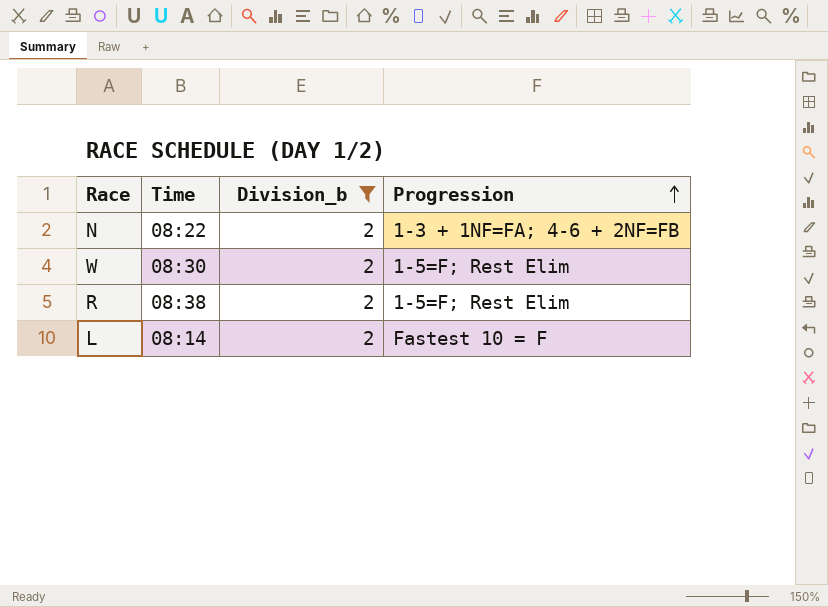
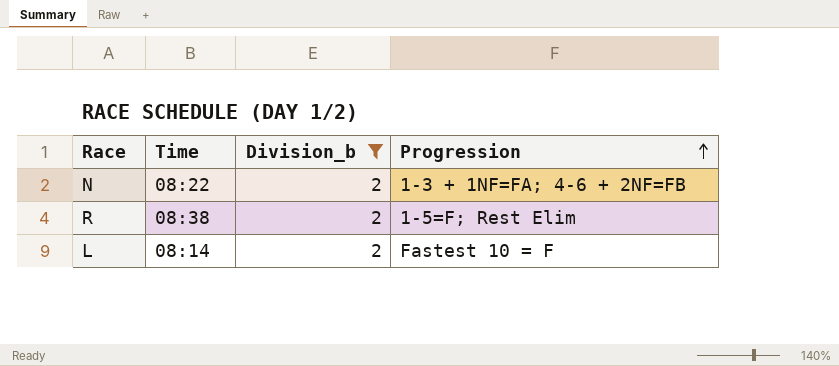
row W: 08:30 | 2 | 1-5=F; Rest Elim -> none

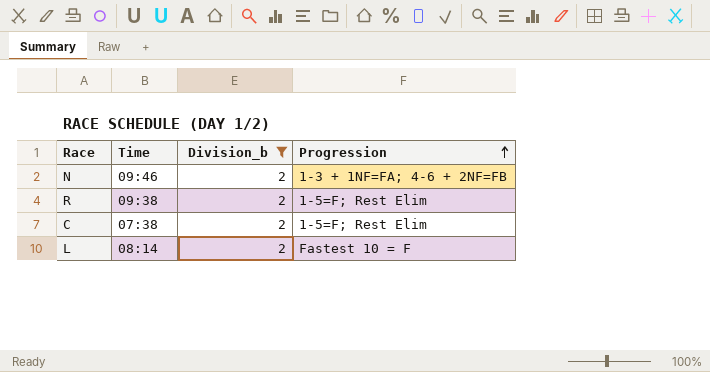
N | Time: 08:22 -> 09:46
R | Time: 08:38 -> 09:38
row C: none -> 07:38 | 2 | 1-5=F; Rest Elim

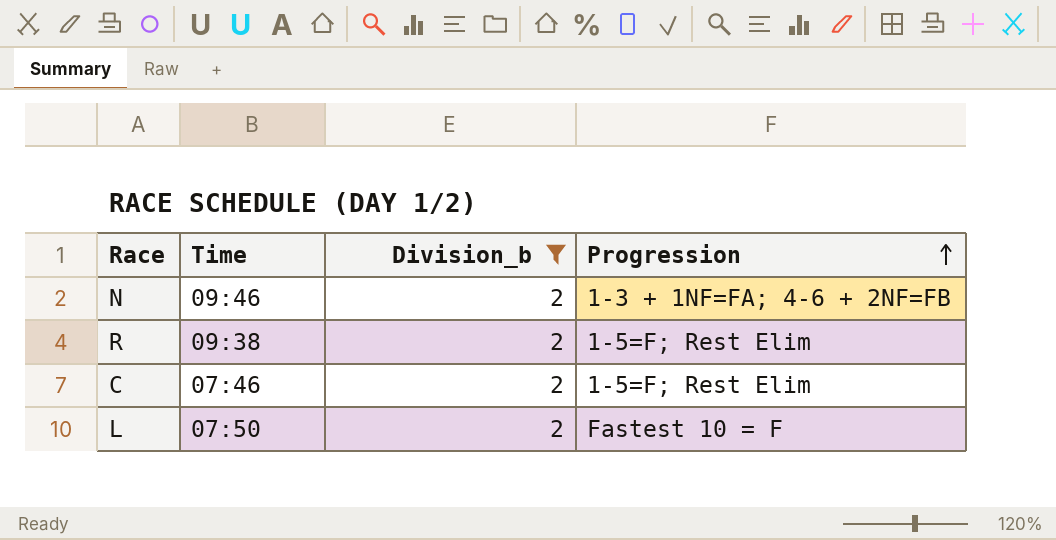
C | Time: 07:38 -> 07:46
L | Time: 08:14 -> 07:50

